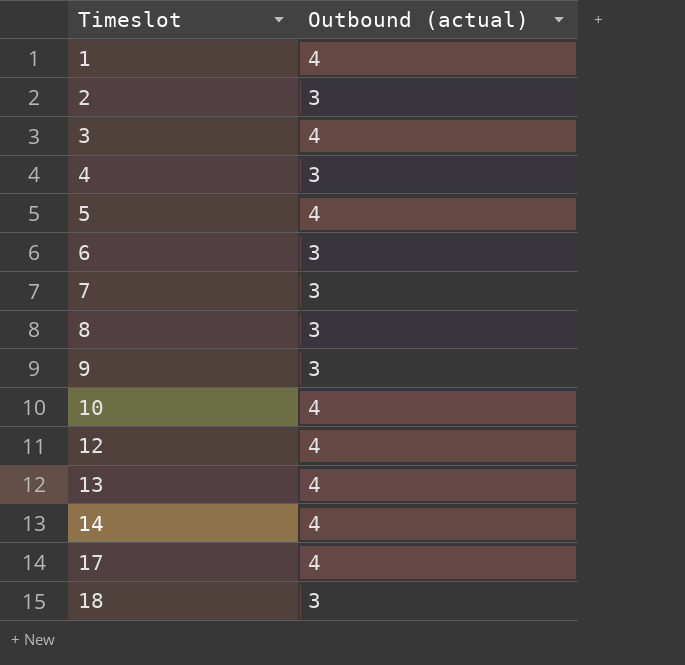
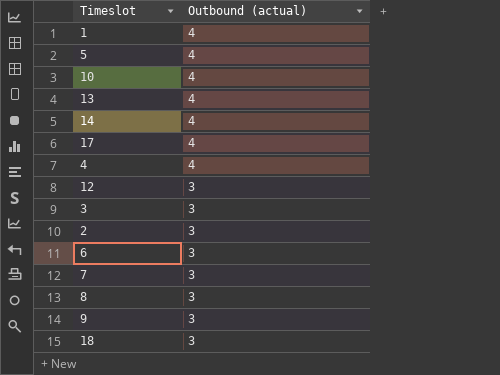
row order: Timeslot ascending -> Outbound (actual) descending
4 | Outbound (actual): 3 -> 4
12 | Outbound (actual): 4 -> 3
3 | Outbound (actual): 4 -> 3

